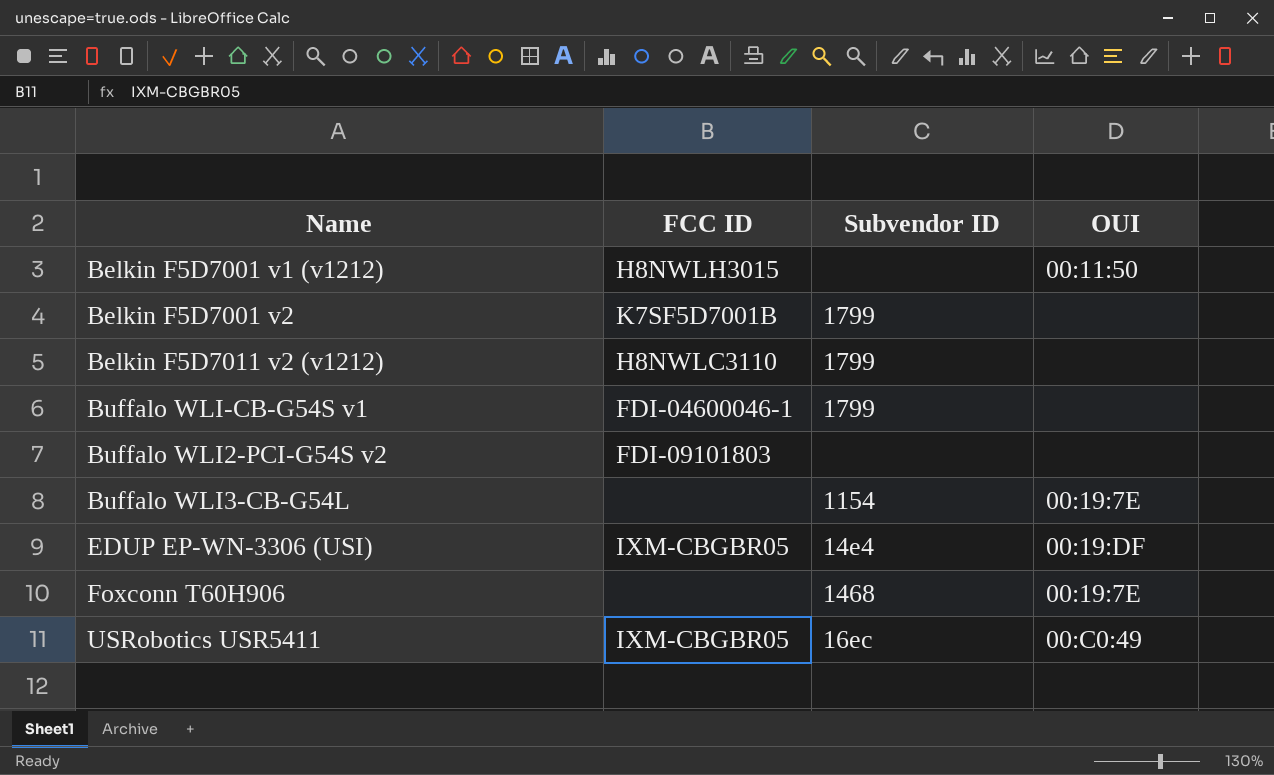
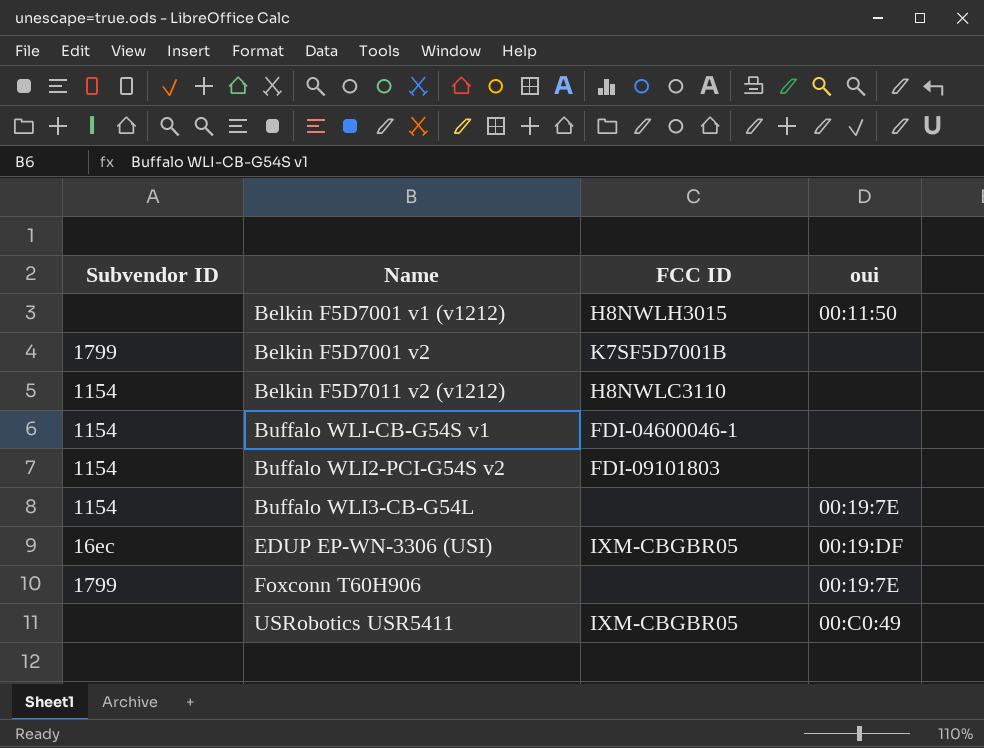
column Subvendor ID | position: 3 -> 1
column name: OUI -> oui
Belkin F5D7011 v2 (v1212) | Subvendor ID: 1799 -> 1154
Buffalo WLI-CB-G54S v1 | Subvendor ID: 1799 -> 1154
Buffalo WLI2-PCI-G54S v2 | Subvendor ID: none -> 1154
EDUP EP-WN-3306 (USI) | Subvendor ID: 14e4 -> 16ec
Foxconn T60H906 | Subvendor ID: 1468 -> 1799
USRobotics USR5411 | Subvendor ID: 16ec -> none

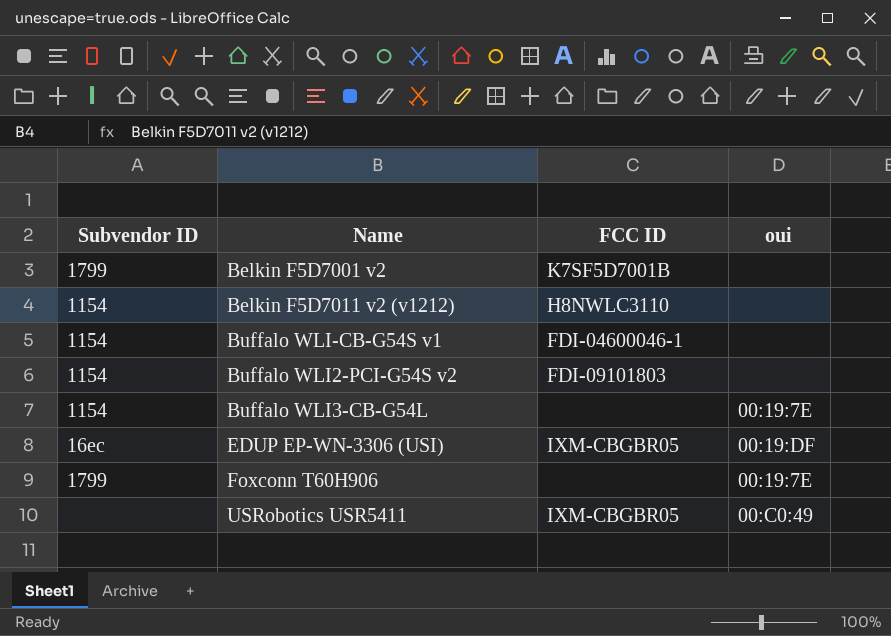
row Belkin F5D7001 v1 (v1212): none | H8NWLH3015 | 00:11:50 -> none

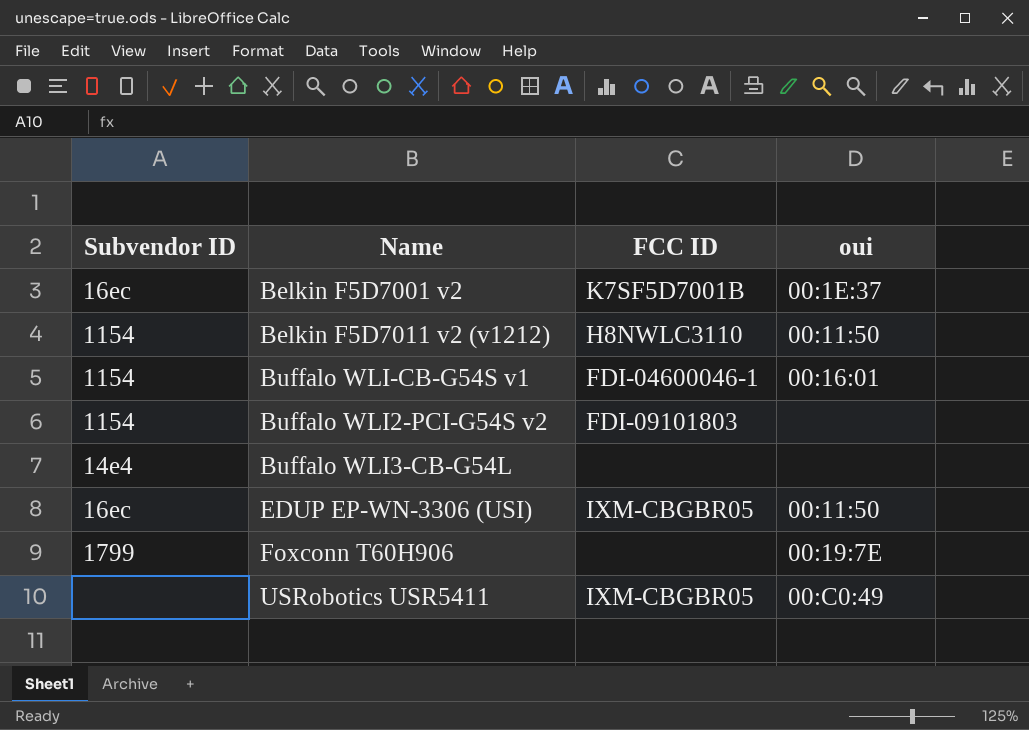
Belkin F5D7001 v2 | Subvendor ID: 1799 -> 16ec
Belkin F5D7001 v2 | oui: none -> 00:1E:37
Belkin F5D7011 v2 (v1212) | oui: none -> 00:11:50
Buffalo WLI-CB-G54S v1 | oui: none -> 00:16:01
Buffalo WLI3-CB-G54L | Subvendor ID: 1154 -> 14e4
Buffalo WLI3-CB-G54L | oui: 00:19:7E -> none
EDUP EP-WN-3306 (USI) | oui: 00:19:DF -> 00:11:50

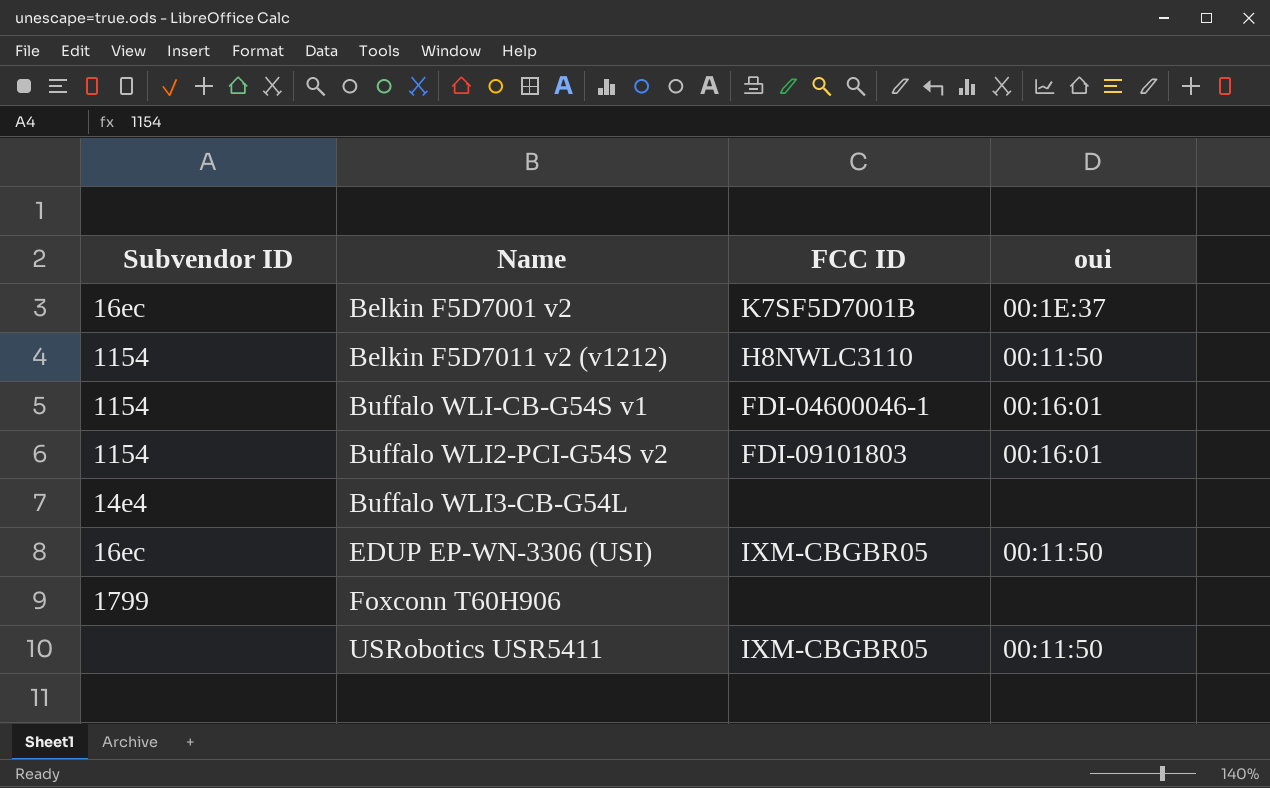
Buffalo WLI2-PCI-G54S v2 | oui: none -> 00:16:01
Foxconn T60H906 | oui: 00:19:7E -> none
USRobotics USR5411 | oui: 00:C0:49 -> 00:11:50

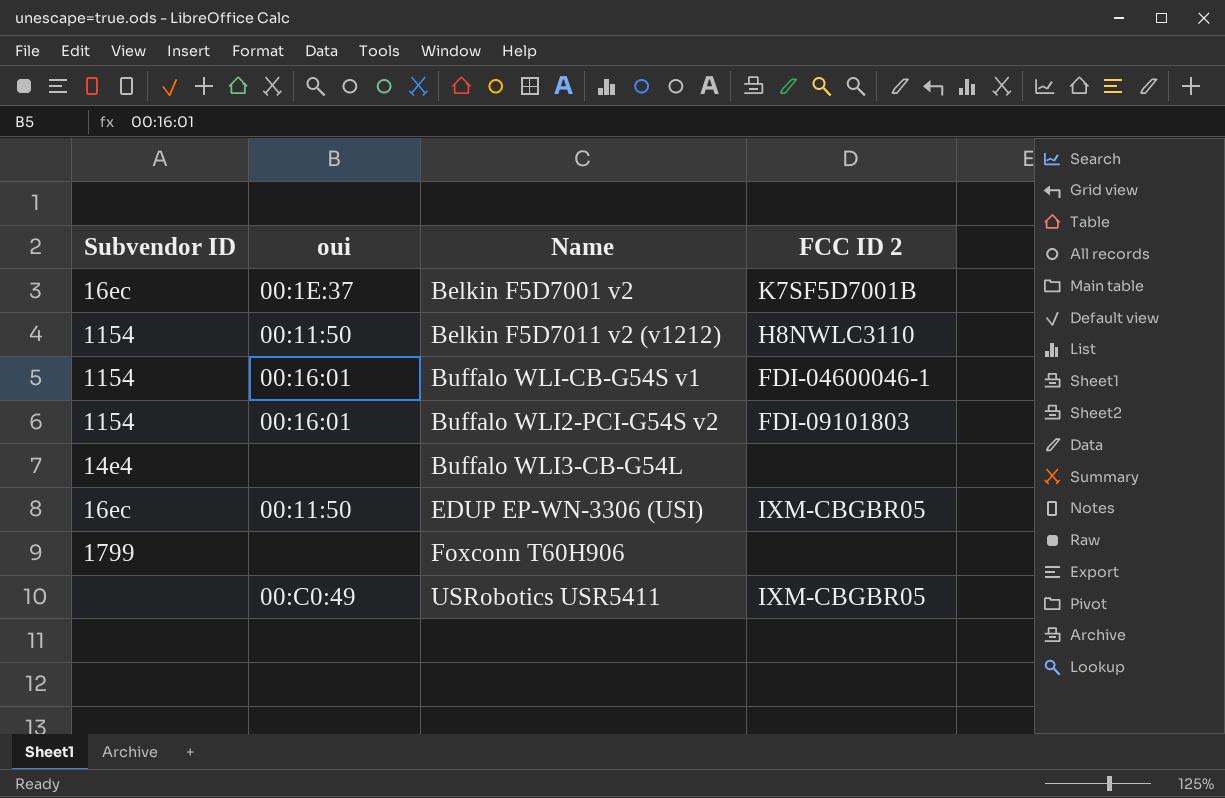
column oui | position: 4 -> 2
column name: FCC ID -> FCC ID 2
USRobotics USR5411 | oui: 00:11:50 -> 00:C0:49

